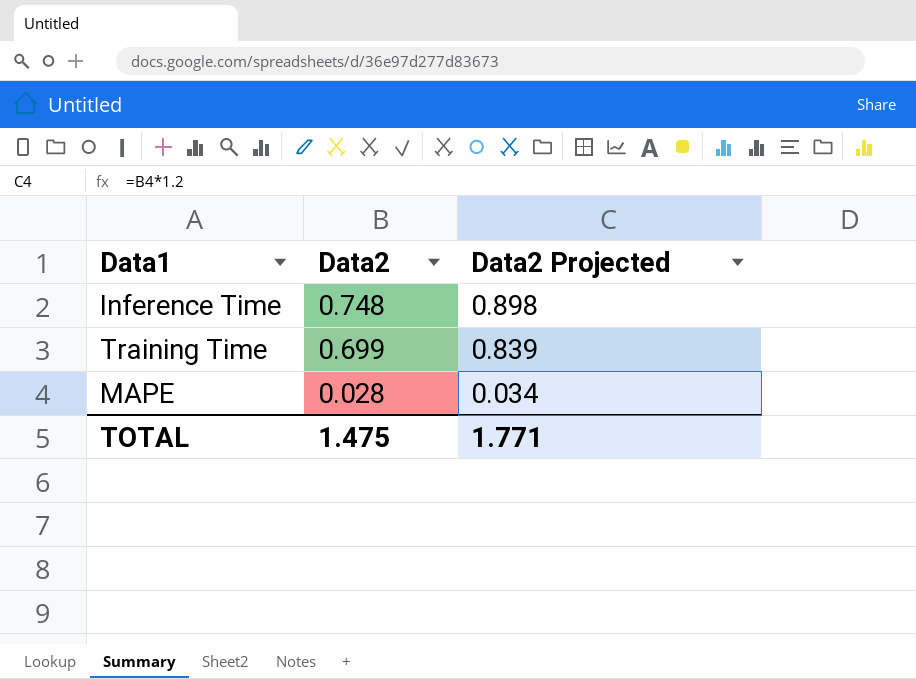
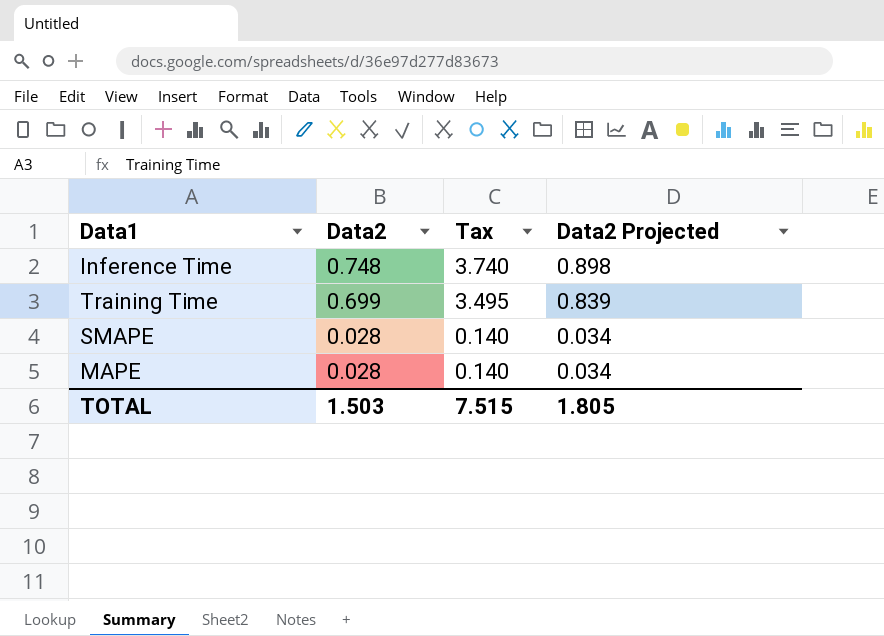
column Tax | formula: none -> [Data2] * 5
row SMAPE: none -> 0.028 | 0.140 | 0.034
TOTAL | Data2: 1.475 -> 1.503
TOTAL | Data2 Projected: 1.771 -> 1.805

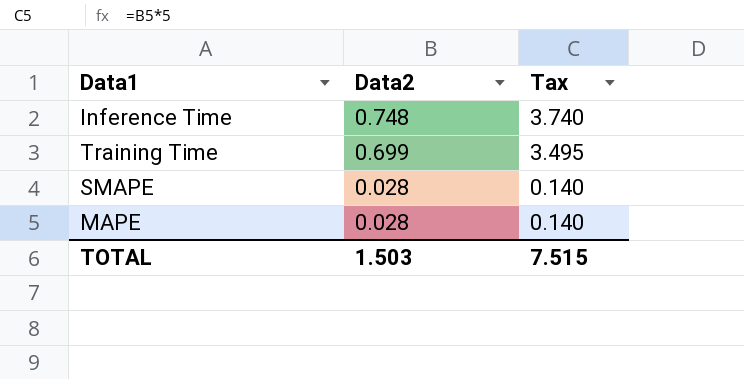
column Data2 Projected | formula: [Data2] * 1.2 -> none

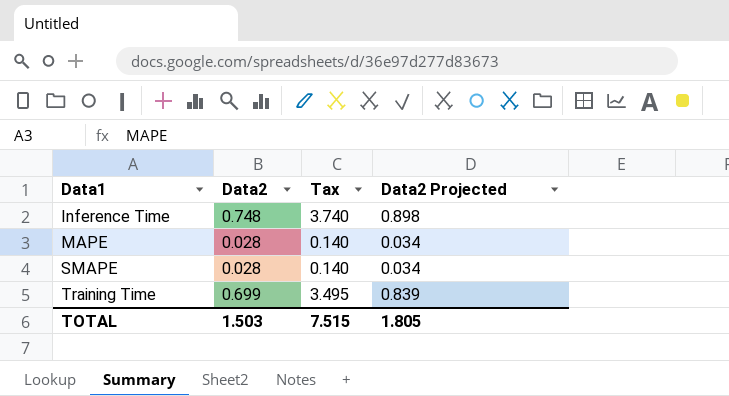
row order: Data2 descending -> Data1 ascending
column Data2 Projected | formula: none -> [Data2] * 1.2

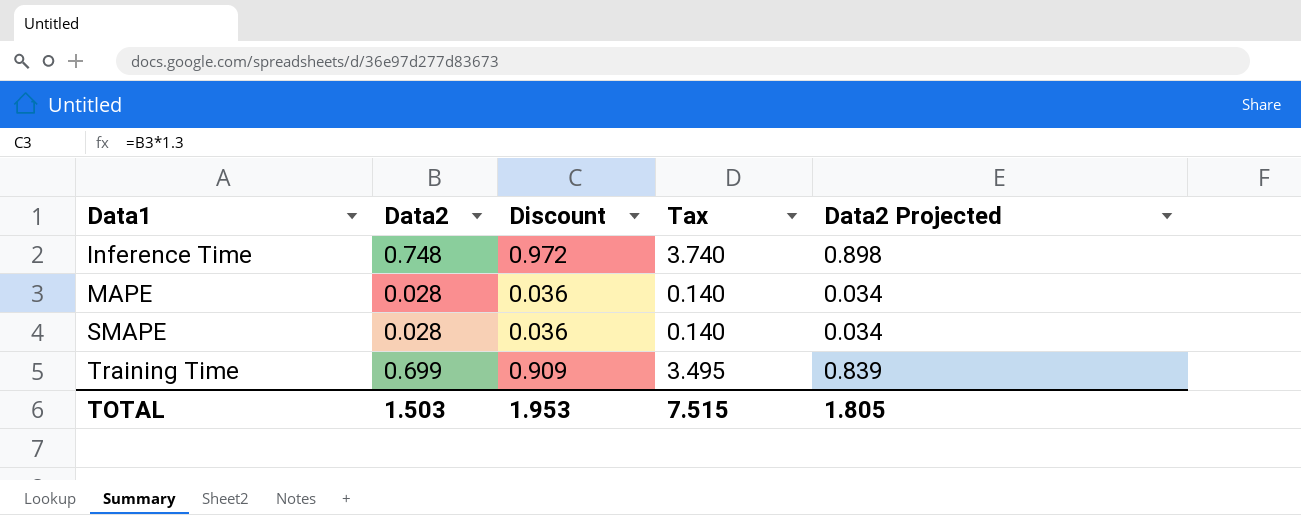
column Discount | formula: none -> [Data2] * 1.3

